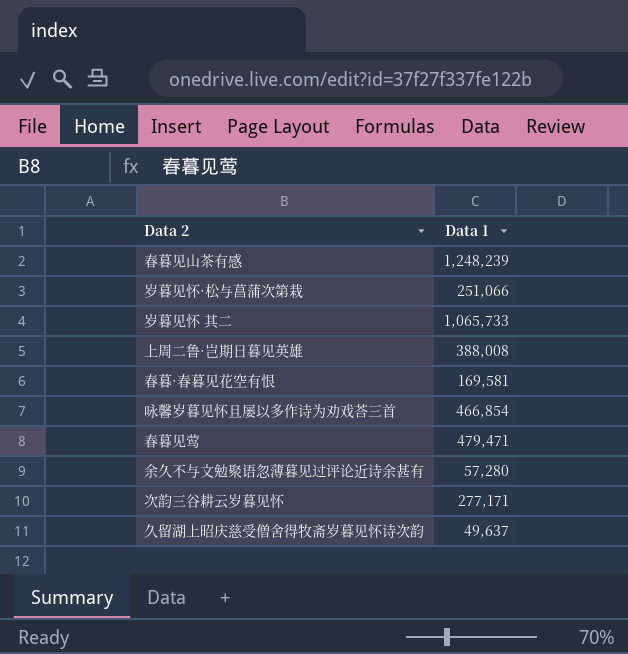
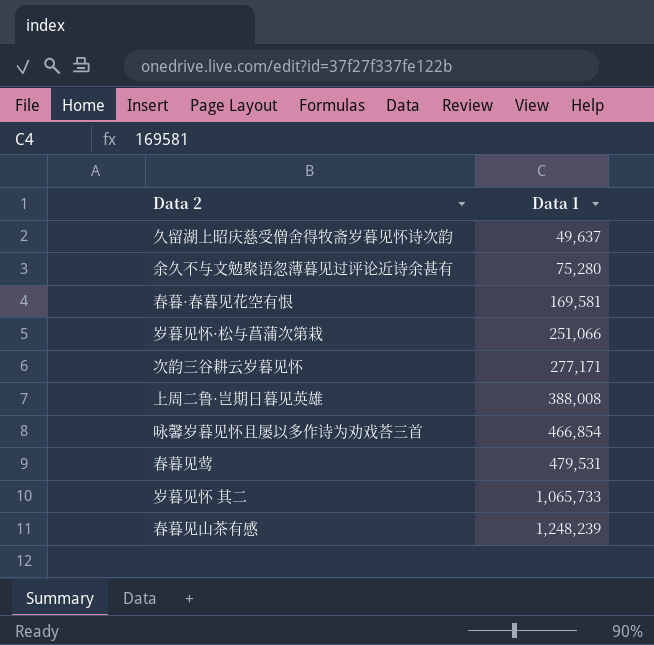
row order: none -> Data 1 ascending
余久不与文勉聚语忽薄暮见过评论近诗余甚有 | Data 1: 57,280 -> 75,280
春暮见莺 | Data 1: 479,471 -> 479,531

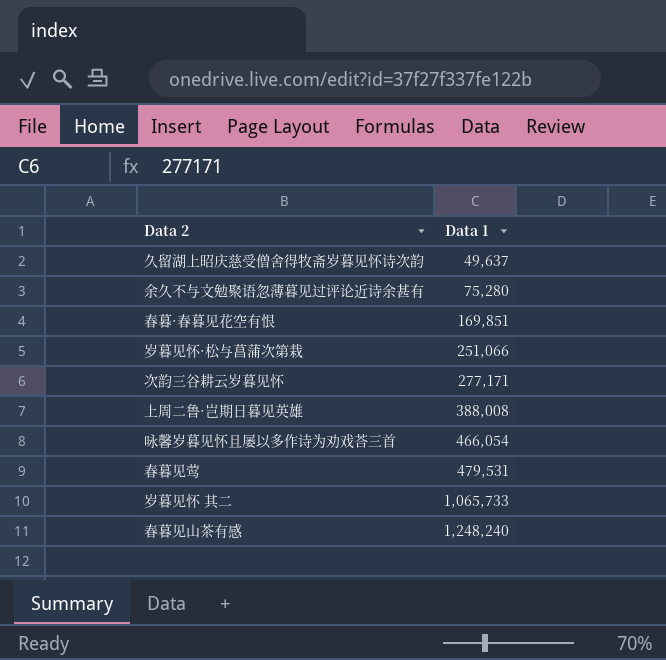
春暮·春暮见花空有恨 | Data 1: 169,581 -> 169,851
咏馨岁暮见怀且屡以多作诗为劝戏荅三首 | Data 1: 466,854 -> 466,054
春暮见山茶有感 | Data 1: 1,248,239 -> 1,248,240

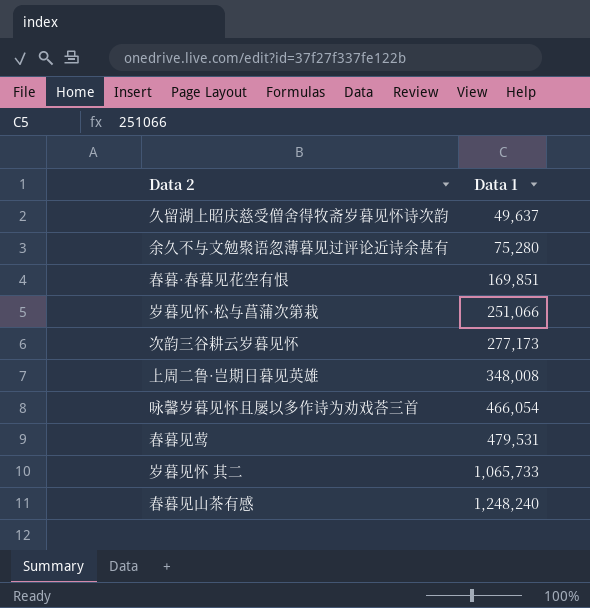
次韵三谷耕云岁暮见怀 | Data 1: 277,171 -> 277,173
上周二鲁·岂期日暮见英雄 | Data 1: 388,008 -> 348,008

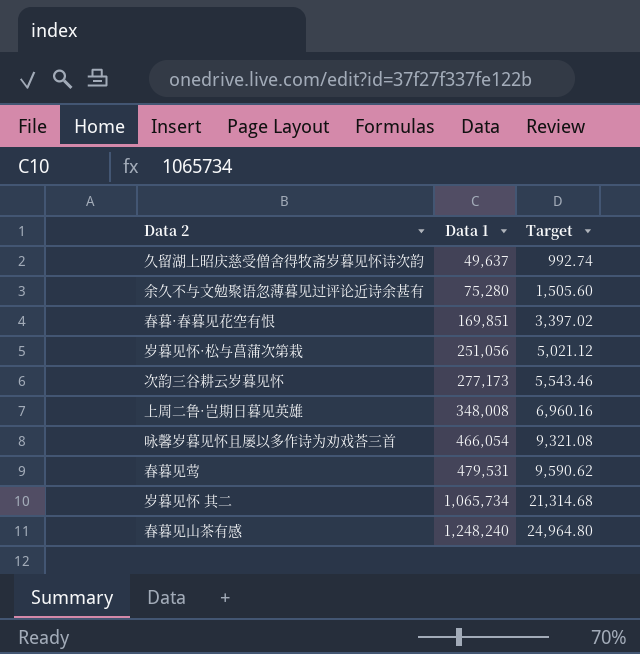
column Target | formula: none -> [Data 1] * 0.02
岁暮见怀·松与菖蒲次第栽 | Data 1: 251,066 -> 251,056
岁暮见怀 其二 | Data 1: 1,065,733 -> 1,065,734

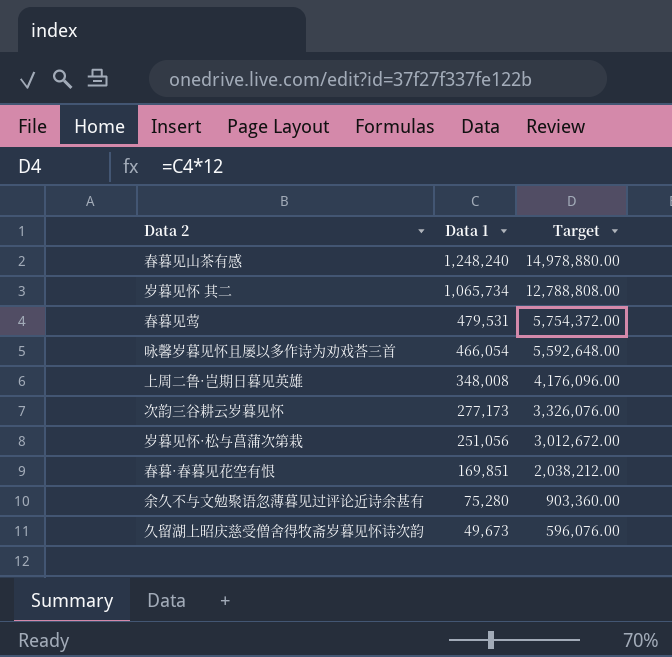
row order: Data 1 ascending -> Data 1 descending
column Target | formula: [Data 1] * 0.02 -> [Data 1] * 12
久留湖上昭庆慈受僧舍得牧斋岁暮见怀诗次韵 | Data 1: 49,637 -> 49,673

